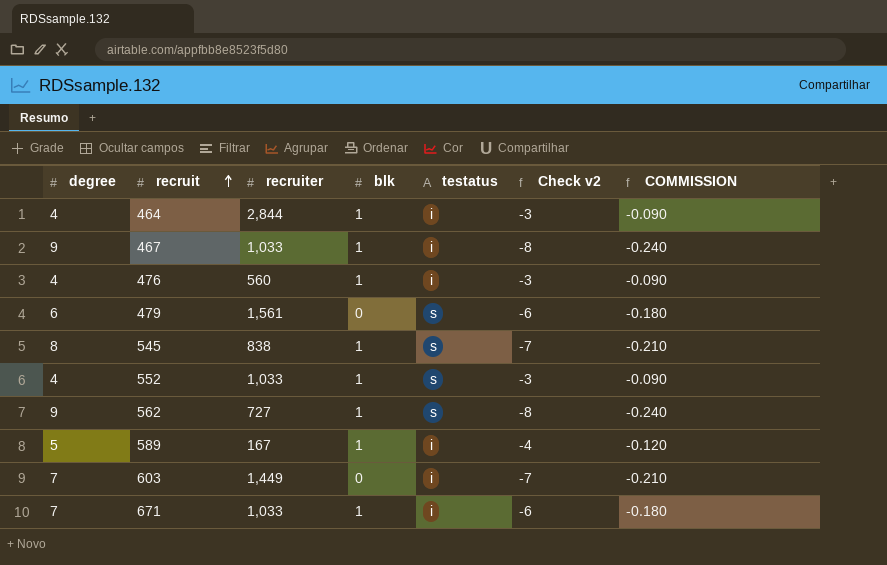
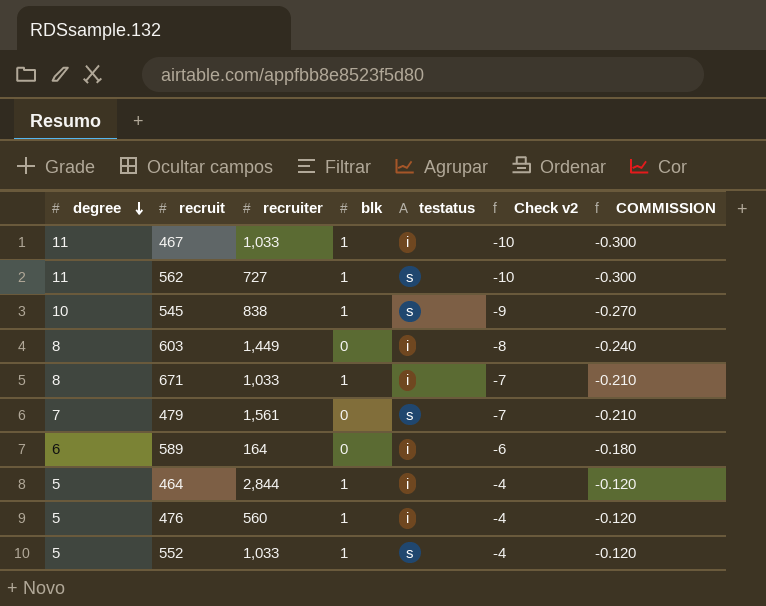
row order: recruit ascending -> degree descending
467 | degree: 9 -> 11
467 | Check v2: -8 -> -10
467 | COMMISSION: -0.240 -> -0.300
562 | degree: 9 -> 11
562 | Check v2: -8 -> -10
562 | COMMISSION: -0.240 -> -0.300
545 | degree: 8 -> 10
545 | Check v2: -7 -> -9
545 | COMMISSION: -0.210 -> -0.270
603 | degree: 7 -> 8
603 | Check v2: -7 -> -8
603 | COMMISSION: -0.210 -> -0.240
671 | degree: 7 -> 8
671 | Check v2: -6 -> -7
671 | COMMISSION: -0.180 -> -0.210
479 | degree: 6 -> 7
479 | Check v2: -6 -> -7
479 | COMMISSION: -0.180 -> -0.210
589 | degree: 5 -> 6
589 | recruiter: 167 -> 164
589 | blk: 1 -> 0
589 | Check v2: -4 -> -6
589 | COMMISSION: -0.120 -> -0.180
464 | degree: 4 -> 5
464 | Check v2: -3 -> -4
464 | COMMISSION: -0.090 -> -0.120
476 | degree: 4 -> 5
476 | Check v2: -3 -> -4
476 | COMMISSION: -0.090 -> -0.120
552 | degree: 4 -> 5
552 | Check v2: -3 -> -4
552 | COMMISSION: -0.090 -> -0.120

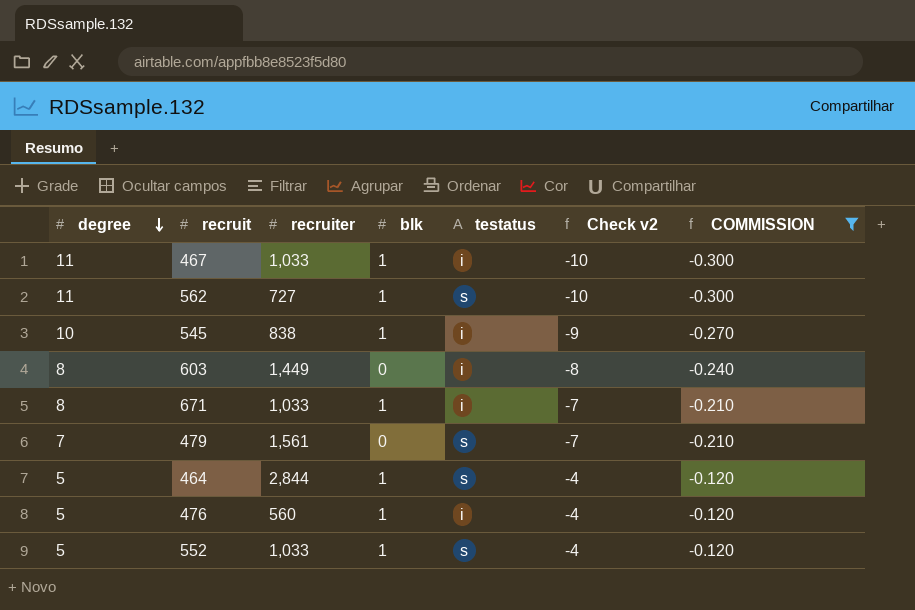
filter: none -> COMMISSION != -0.180
545 | testatus: s -> i
464 | testatus: i -> s

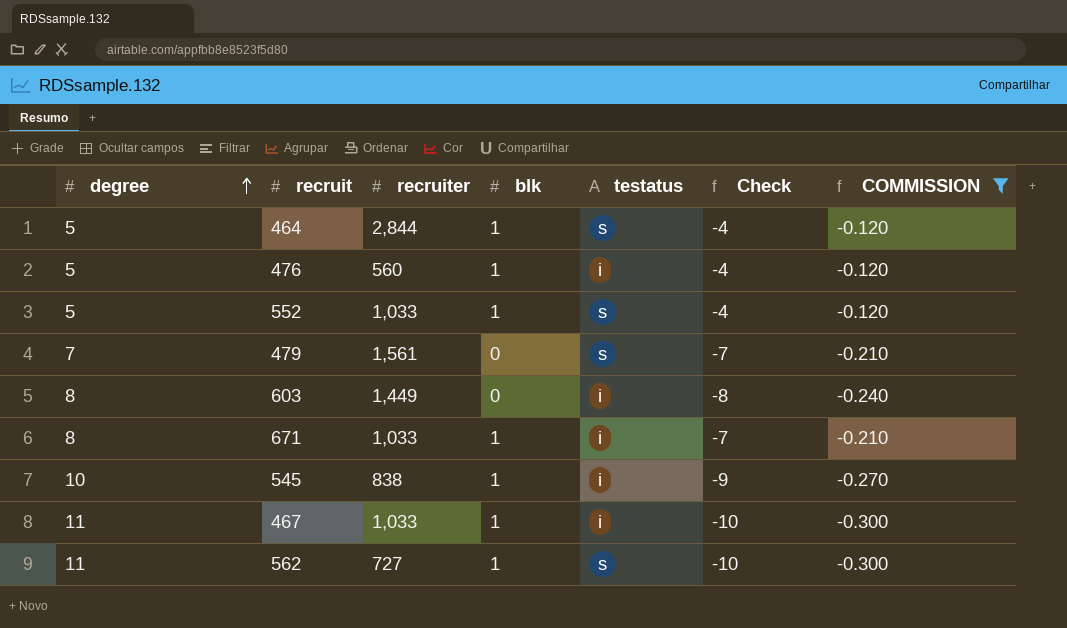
row order: degree descending -> degree ascending
column name: Check v2 -> Check

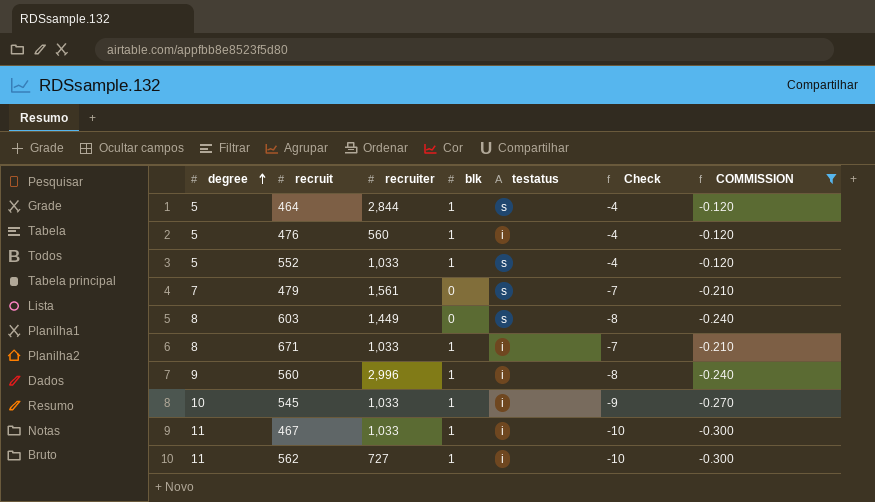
603 | testatus: i -> s
row 560: none -> 9 | 2,996 | 1 | i | -8 | -0.240
545 | recruiter: 838 -> 1,033
562 | testatus: s -> i

